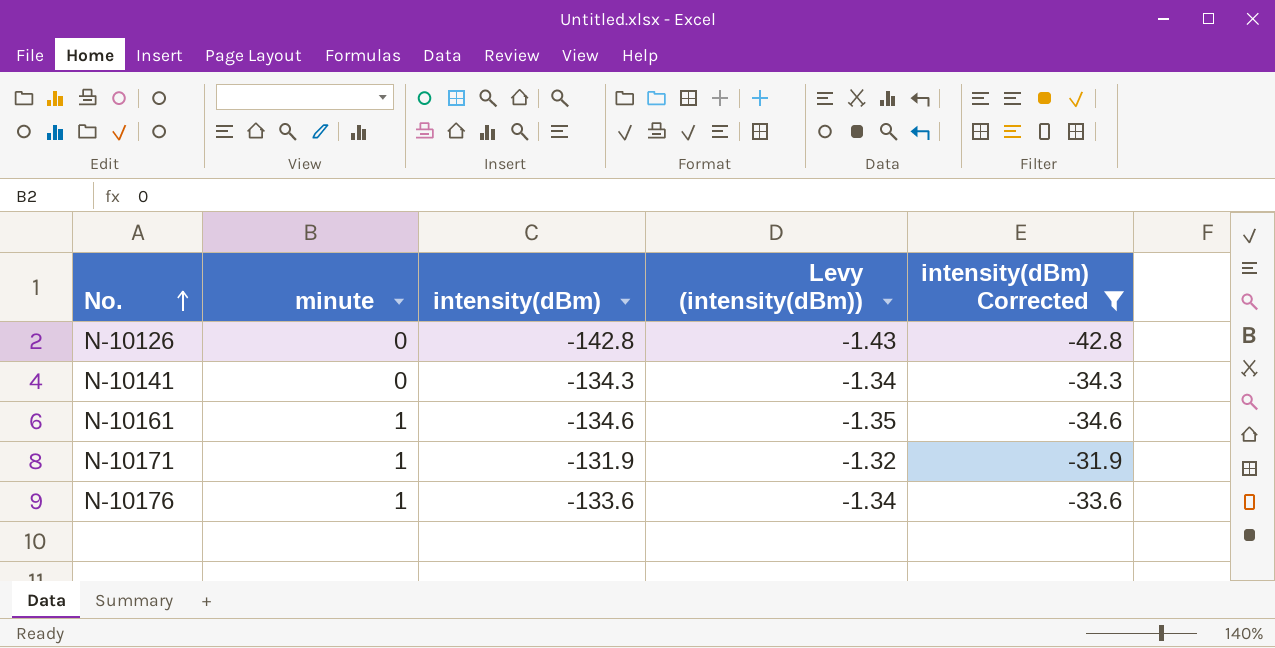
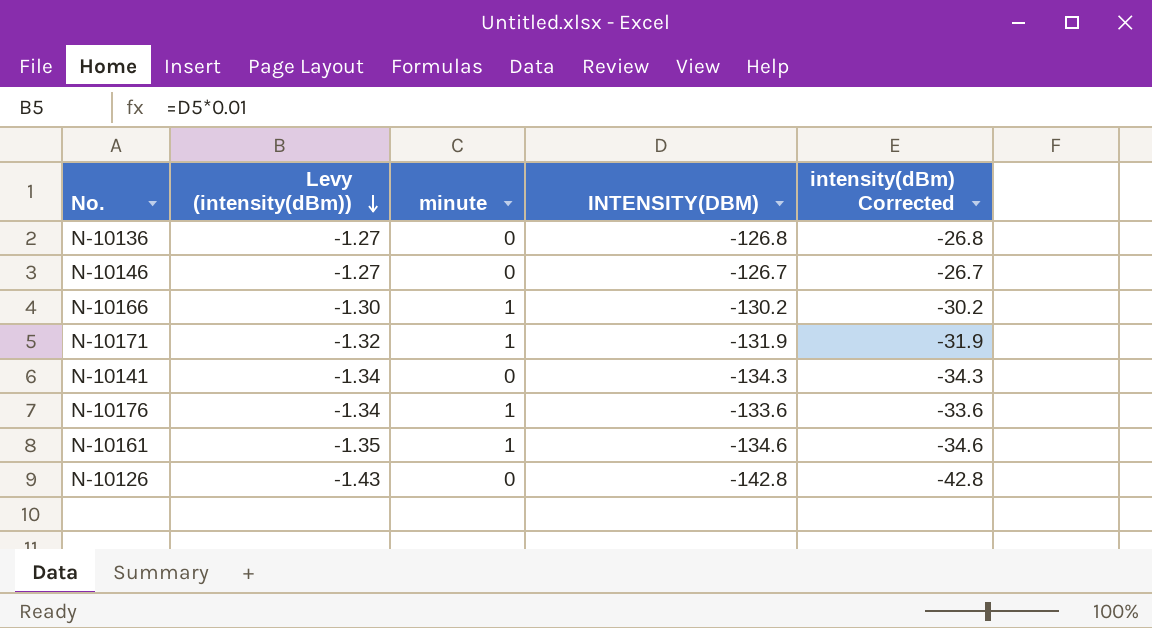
filter: intensity(dBm) Corrected <= -31.9 -> none
row order: No. ascending -> Levy (intensity(dBm)) descending
column Levy (intensity(dBm)) | position: 4 -> 2
column name: intensity(dBm) -> INTENSITY(DBM)

